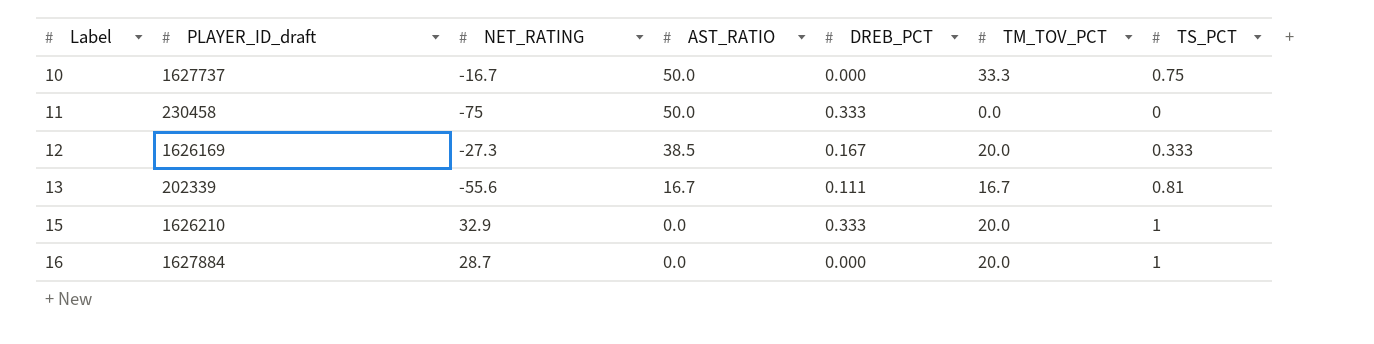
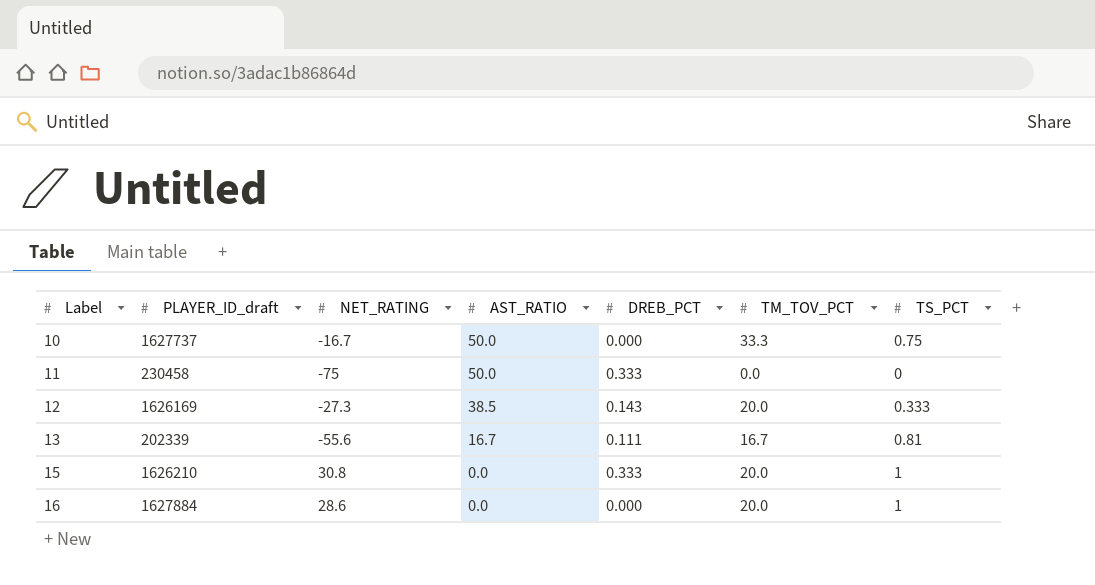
12 | DREB_PCT: 0.167 -> 0.143
15 | NET_RATING: 32.9 -> 30.8
16 | NET_RATING: 28.7 -> 28.6

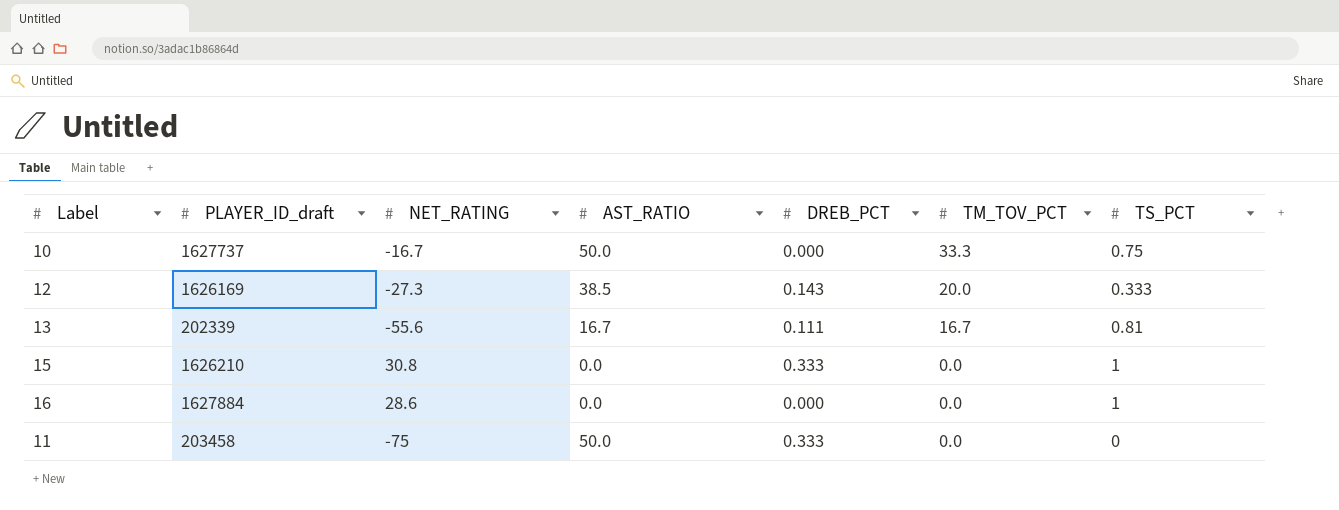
row order: Label ascending -> TM_TOV_PCT descending
15 | TM_TOV_PCT: 20.0 -> 0.0
16 | TM_TOV_PCT: 20.0 -> 0.0
11 | PLAYER_ID_draft: 230458 -> 203458

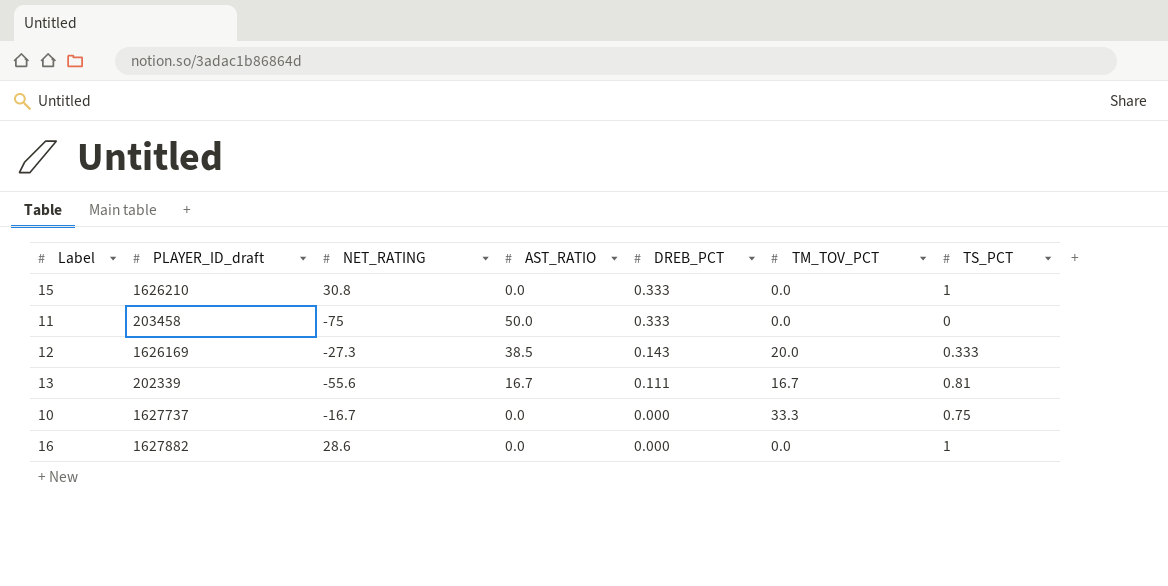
row order: TM_TOV_PCT descending -> DREB_PCT descending
10 | AST_RATIO: 50.0 -> 0.0
16 | PLAYER_ID_draft: 1627884 -> 1627882

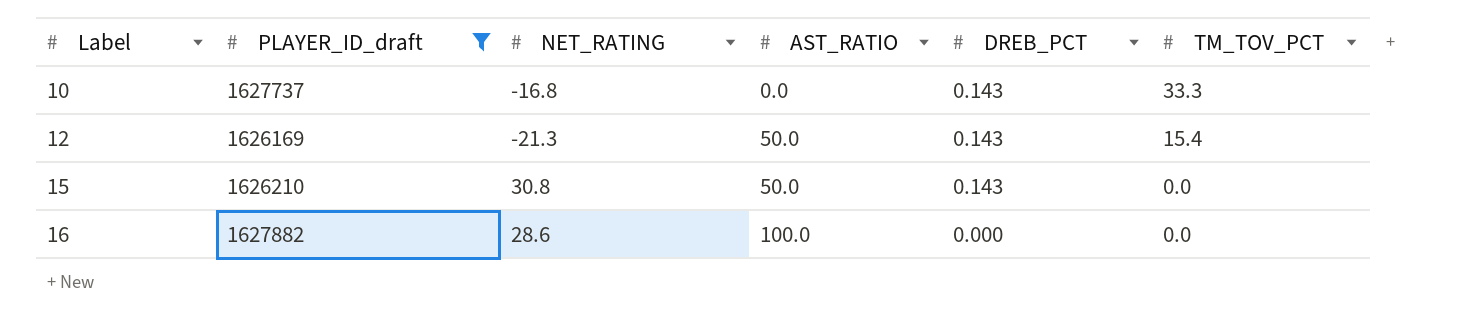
filter: none -> PLAYER_ID_draft >= 1626169
row order: DREB_PCT descending -> Label ascending
column TS_PCT | position: 7 -> none
10 | NET_RATING: -16.7 -> -16.8
10 | DREB_PCT: 0.000 -> 0.143
12 | NET_RATING: -27.3 -> -21.3
12 | AST_RATIO: 38.5 -> 50.0
12 | TM_TOV_PCT: 20.0 -> 15.4
15 | AST_RATIO: 0.0 -> 50.0
15 | DREB_PCT: 0.333 -> 0.143
16 | AST_RATIO: 0.0 -> 100.0

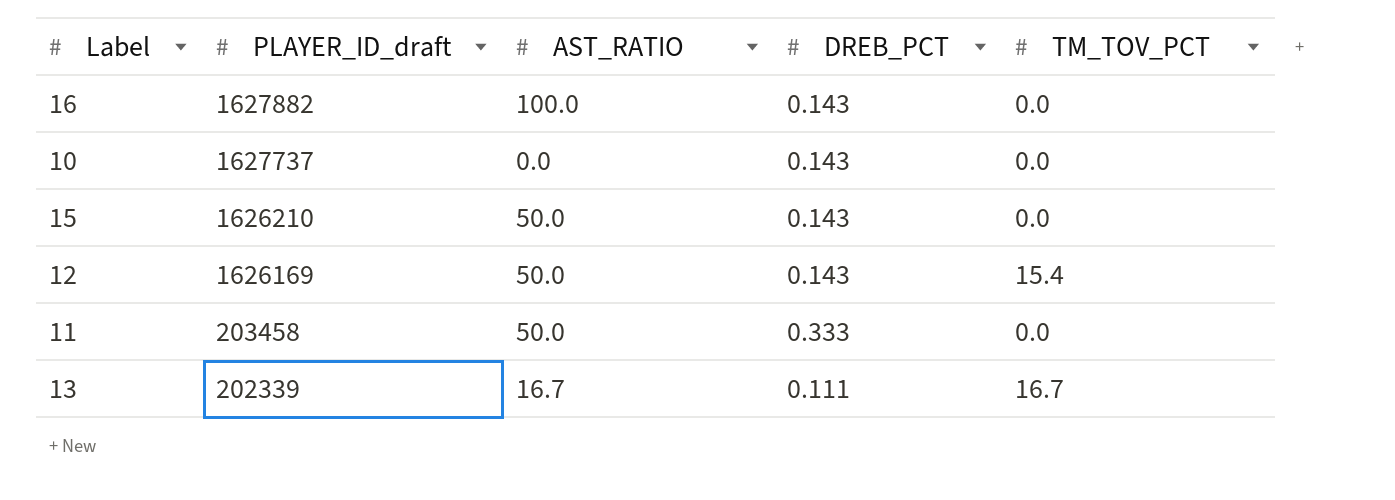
filter: PLAYER_ID_draft >= 1626169 -> none
row order: Label ascending -> PLAYER_ID_draft descending
column NET_RATING | position: 3 -> none
16 | DREB_PCT: 0.000 -> 0.143
10 | TM_TOV_PCT: 33.3 -> 0.0

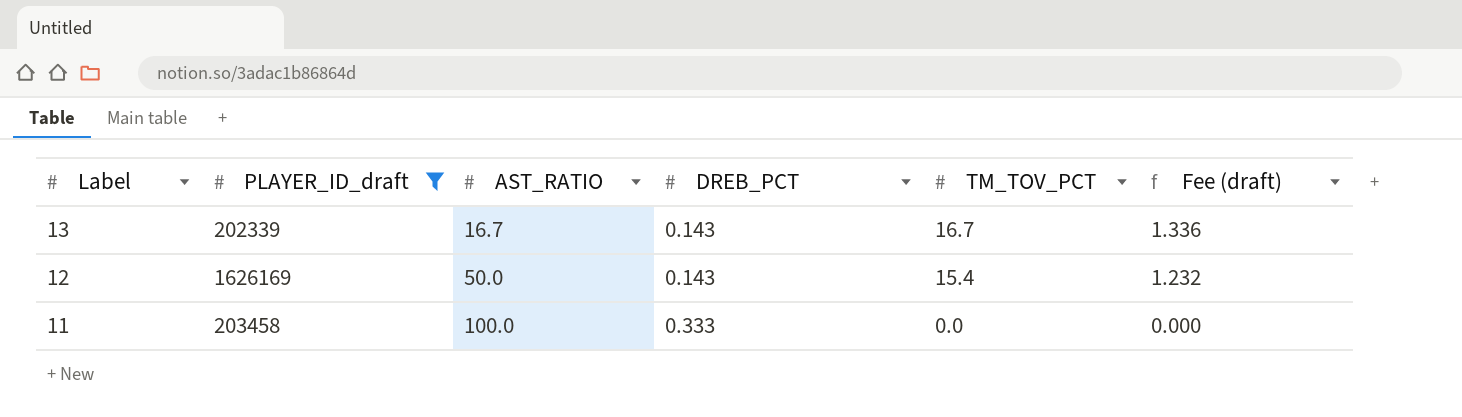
filter: none -> PLAYER_ID_draft <= 1626169
row order: PLAYER_ID_draft descending -> Label descending
column Fee (draft) | formula: none -> [TM_TOV_PCT] * 0.08
13 | DREB_PCT: 0.111 -> 0.143
11 | AST_RATIO: 50.0 -> 100.0

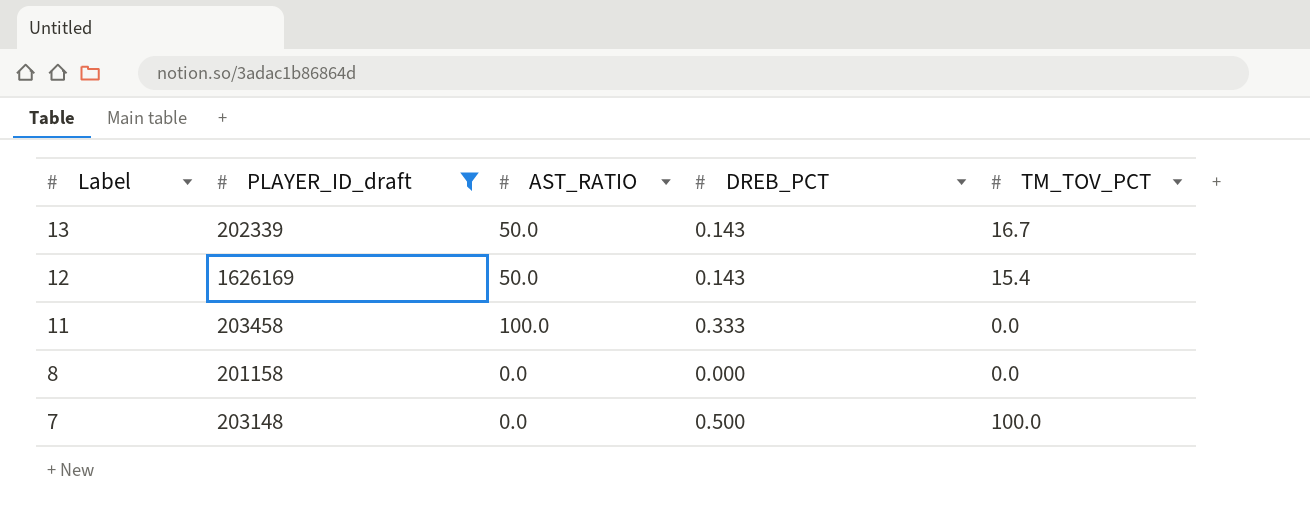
column Fee (draft) | formula: [TM_TOV_PCT] * 0.08 -> none
13 | AST_RATIO: 16.7 -> 50.0
row 8: none -> 201158 | 0.0 | 0.000 | 0.0
row 7: none -> 203148 | 0.0 | 0.500 | 100.0

